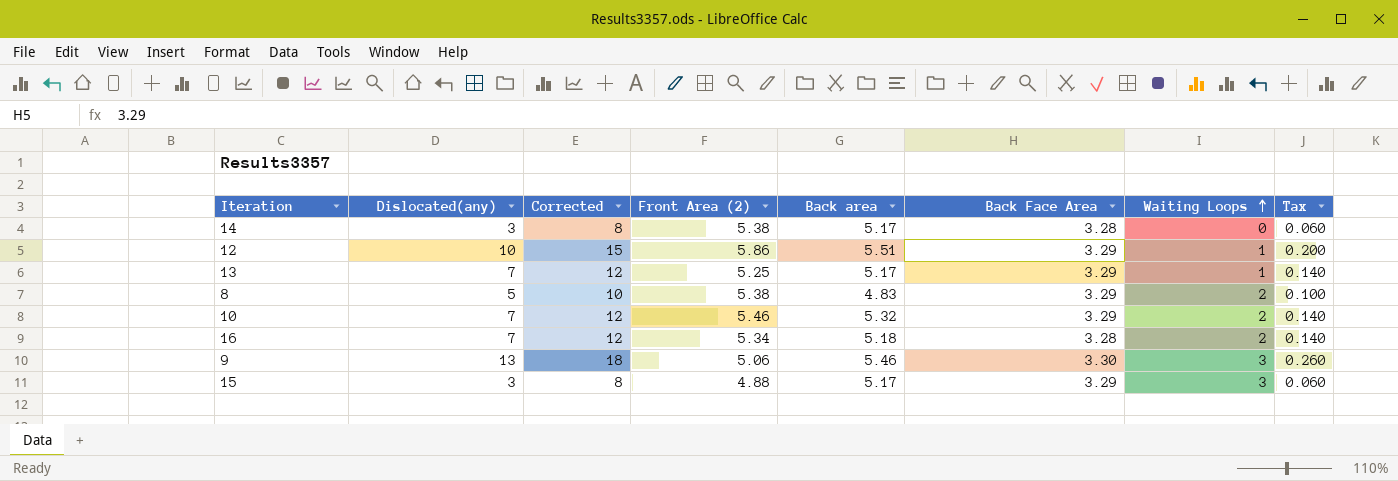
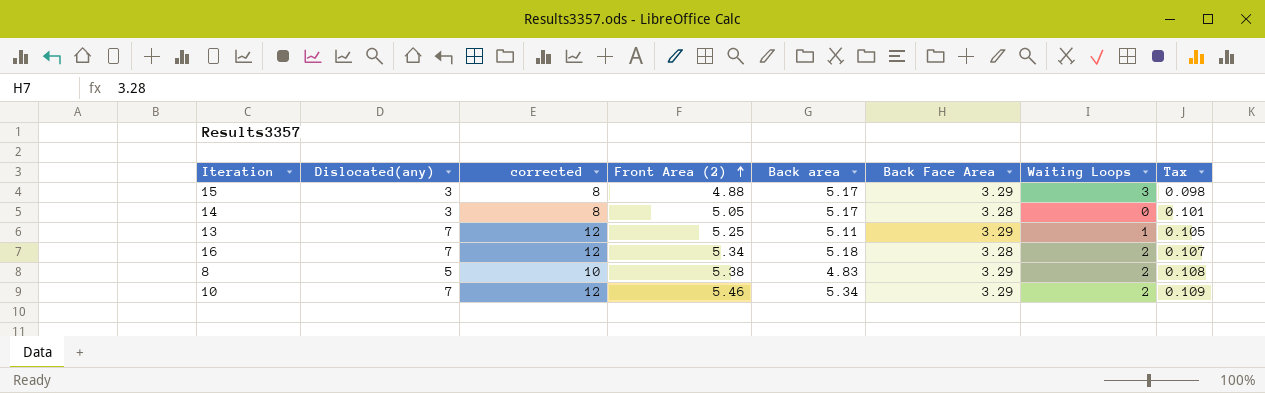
row order: Waiting Loops ascending -> Front Area (2) ascending
column name: Corrected -> corrected
column Tax | formula: [Dislocated(any)] * 0.02 -> [Front Area (2)] * 0.02
row 12: 10 | 15 | 5.86 | 5.51 | 3.29 | 1 | 0.200 -> none
row 9: 13 | 18 | 5.06 | 5.46 | 3.30 | 3 | 0.260 -> none
14 | Front Area (2): 5.38 -> 5.05
13 | Back area: 5.17 -> 5.11
10 | Back area: 5.32 -> 5.34

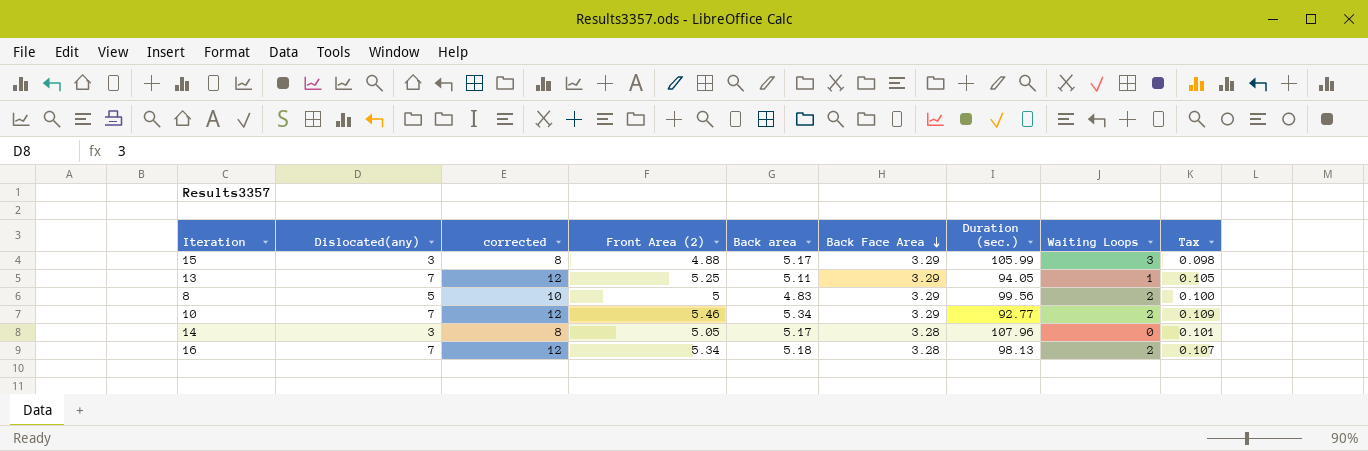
row order: Front Area (2) ascending -> Back Face Area descending
column Duration (sec.) | position: none -> 7
8 | Front Area (2): 5.38 -> 5
8 | Tax: 0.108 -> 0.100

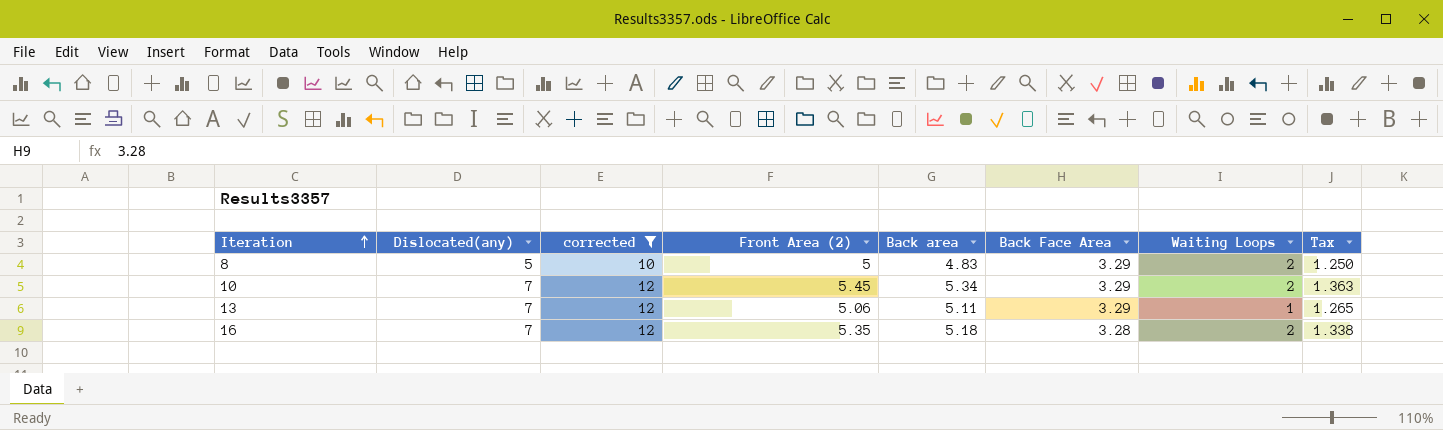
filter: none -> corrected != 8
row order: Back Face Area descending -> Iteration ascending
column Duration (sec.) | position: 7 -> none
column Tax | formula: [Front Area (2)] * 0.02 -> [Front Area (2)] * 0.25
10 | Front Area (2): 5.46 -> 5.45
13 | Front Area (2): 5.25 -> 5.06
16 | Front Area (2): 5.34 -> 5.35

